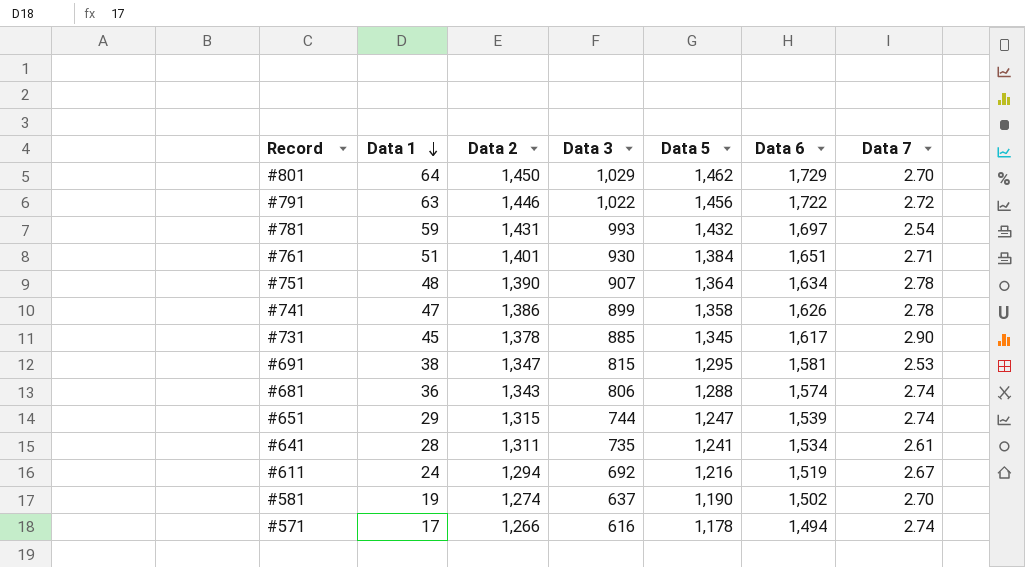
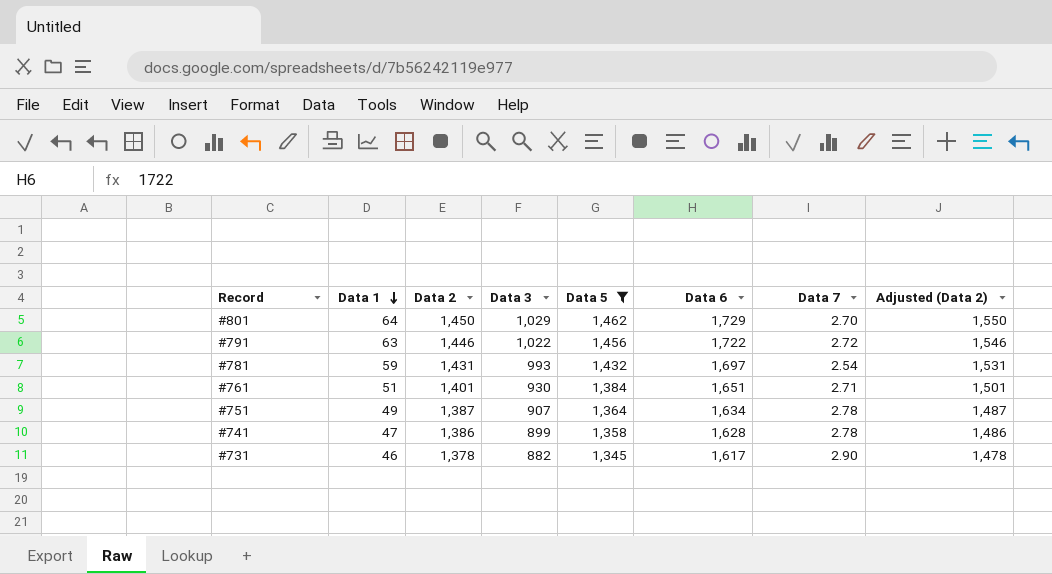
filter: none -> Data 5 >= 1,345
column Adjusted (Data 2) | formula: none -> [Data 2] + 100
#751 | Data 1: 48 -> 49
#751 | Data 2: 1,390 -> 1,387
#741 | Data 6: 1,626 -> 1,628
#731 | Data 1: 45 -> 46
#731 | Data 3: 885 -> 882

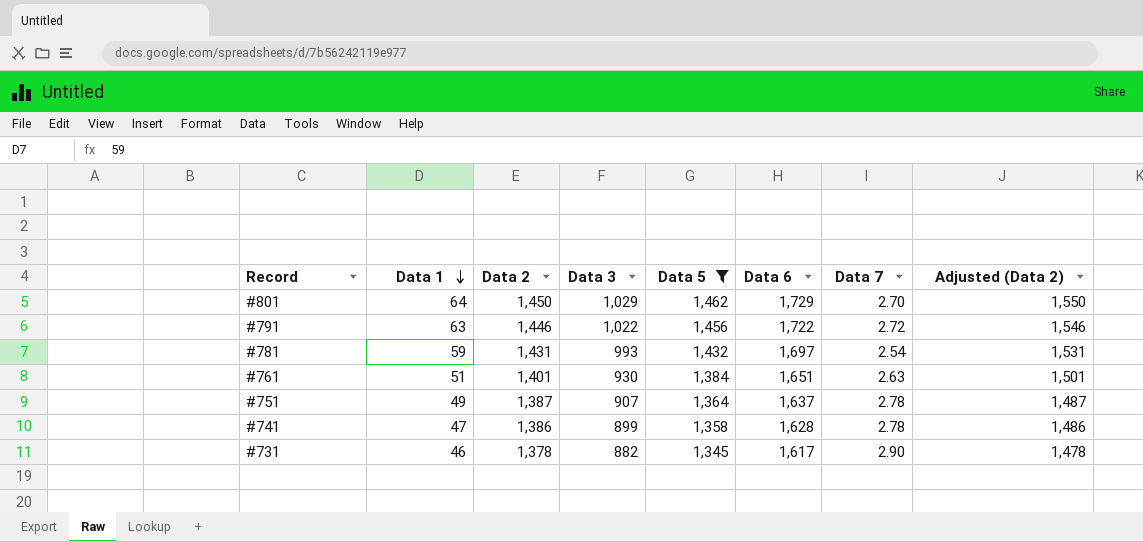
#761 | Data 7: 2.71 -> 2.63
#751 | Data 6: 1,634 -> 1,637

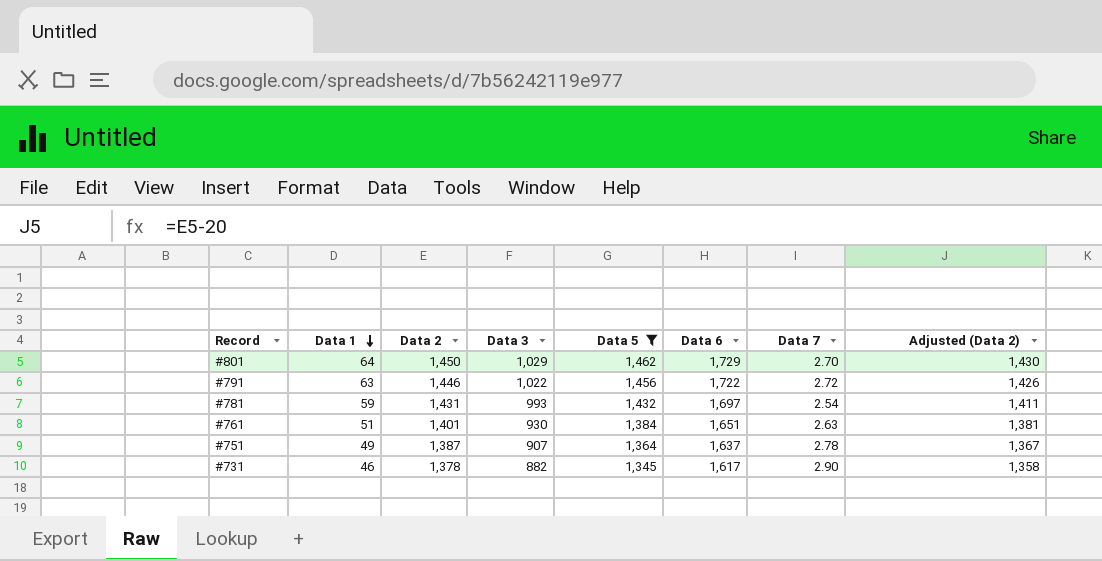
column Adjusted (Data 2) | formula: [Data 2] + 100 -> [Data 2] - 20
row #741: 47 | 1,386 | 899 | 1,358 | 1,628 | 2.78 | 1,486 -> none

